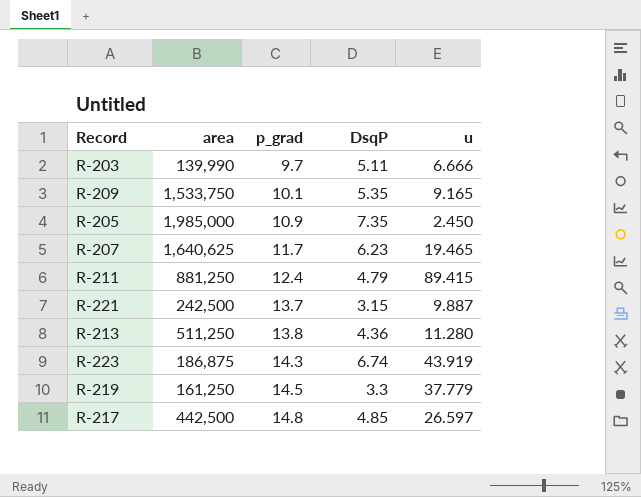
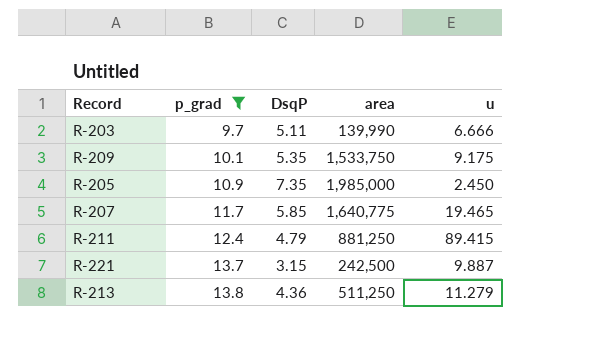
filter: none -> p_grad <= 13.8
column area | position: 2 -> 4
R-209 | u: 9.165 -> 9.175
R-207 | DsqP: 6.23 -> 5.85
R-207 | area: 1,640,625 -> 1,640,775
R-213 | u: 11.280 -> 11.279

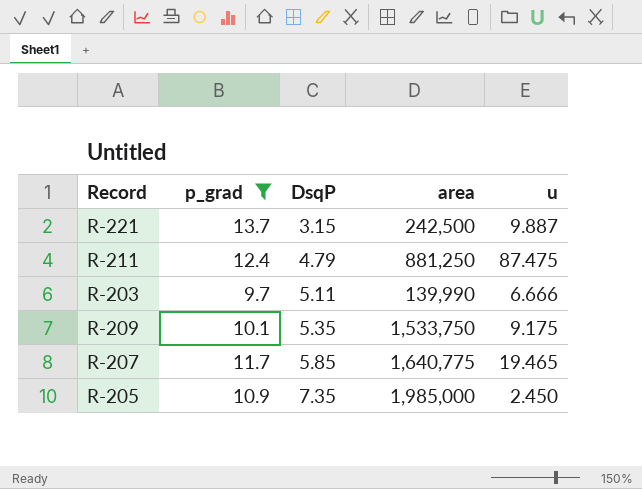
row order: p_grad ascending -> DsqP ascending
row R-213: 13.8 | 4.36 | 511,250 | 11.279 -> none
R-211 | u: 89.415 -> 87.475

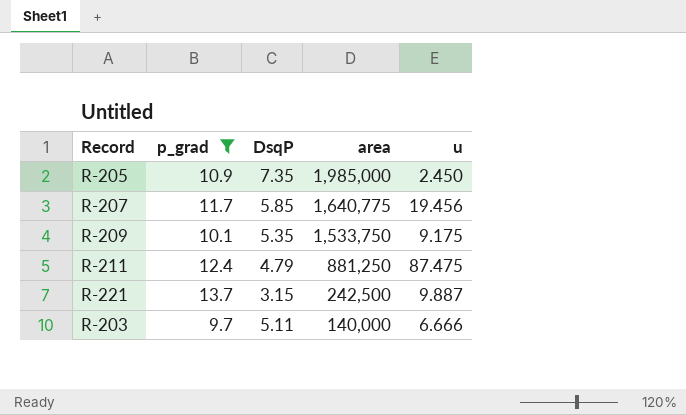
row order: DsqP ascending -> area descending
R-207 | u: 19.465 -> 19.456
R-203 | area: 139,990 -> 140,000

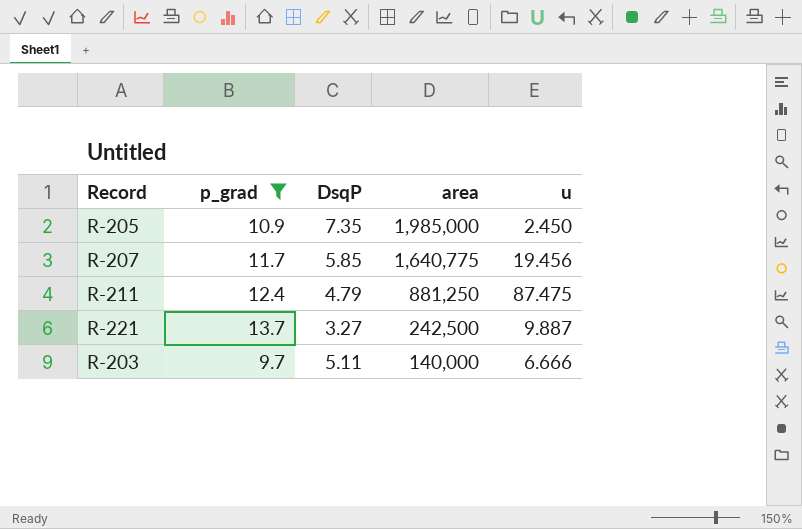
row R-209: 10.1 | 5.35 | 1,533,750 | 9.175 -> none
R-221 | DsqP: 3.15 -> 3.27

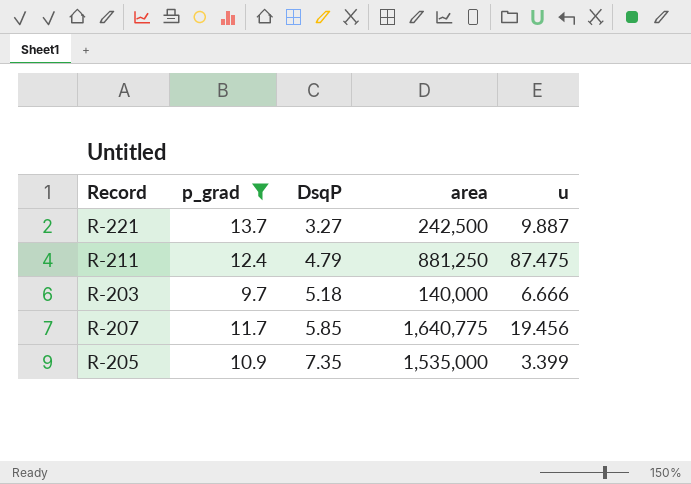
row order: area descending -> DsqP ascending
R-203 | DsqP: 5.11 -> 5.18
R-205 | area: 1,985,000 -> 1,535,000
R-205 | u: 2.450 -> 3.399

